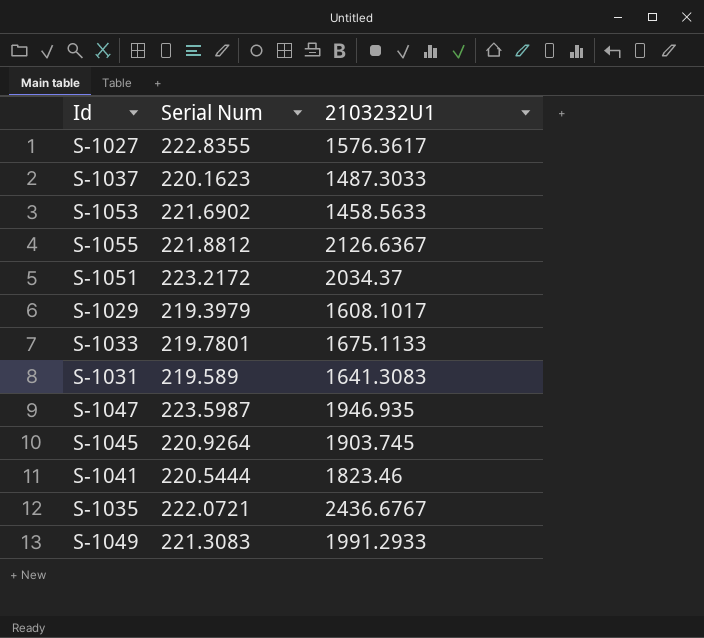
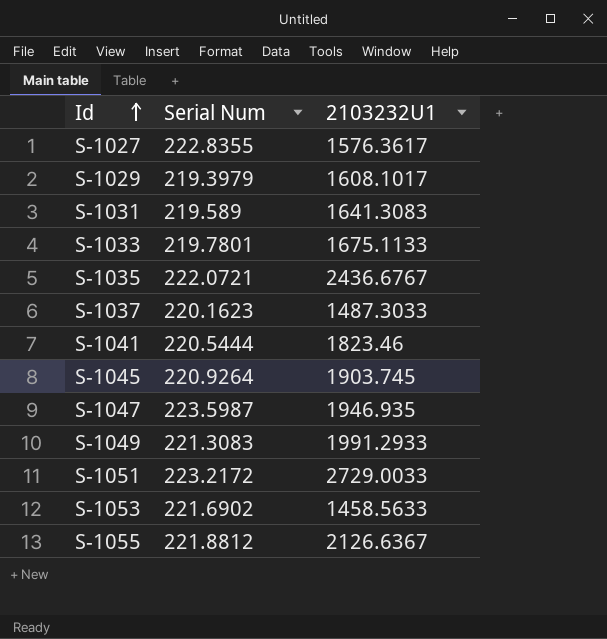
row order: none -> Id ascending
S-1051 | 2103232U1: 2034.37 -> 2729.0033

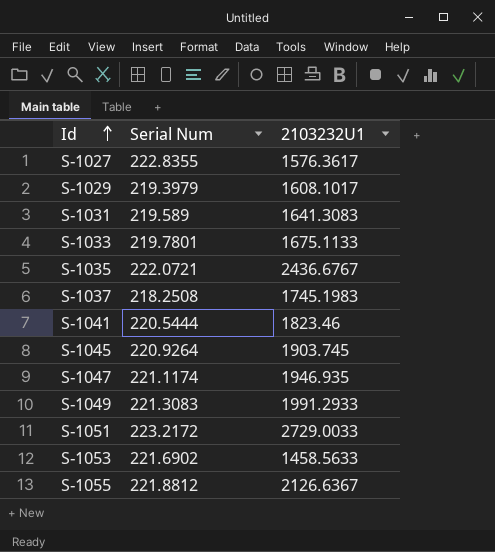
S-1037 | Serial Num: 220.1623 -> 218.2508
S-1037 | 2103232U1: 1487.3033 -> 1745.1983
S-1047 | Serial Num: 223.5987 -> 221.1174

